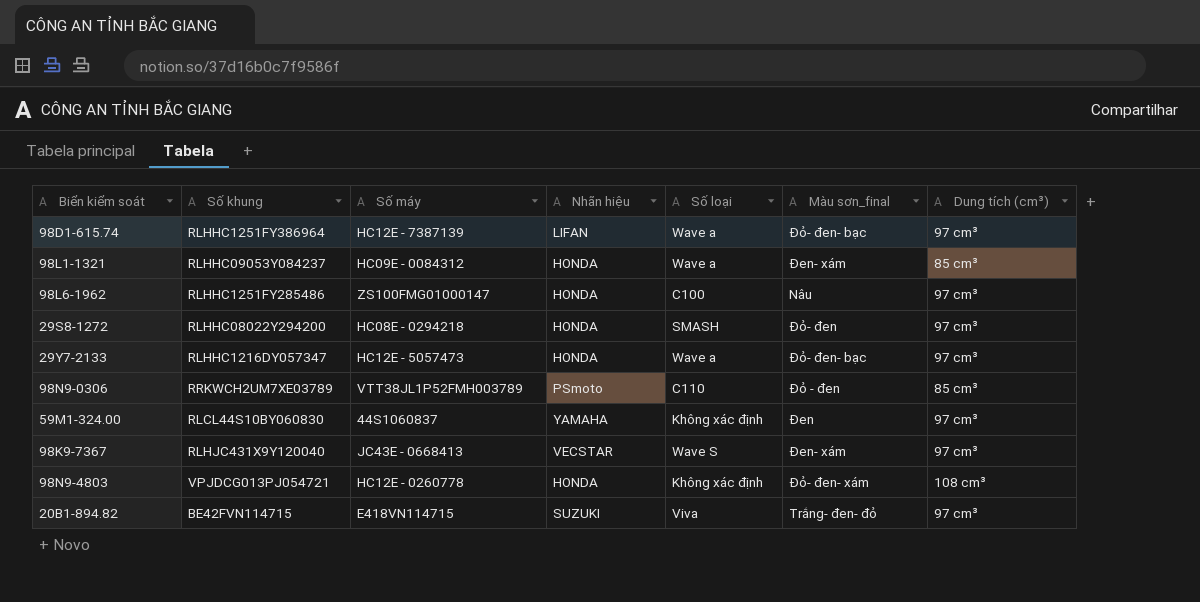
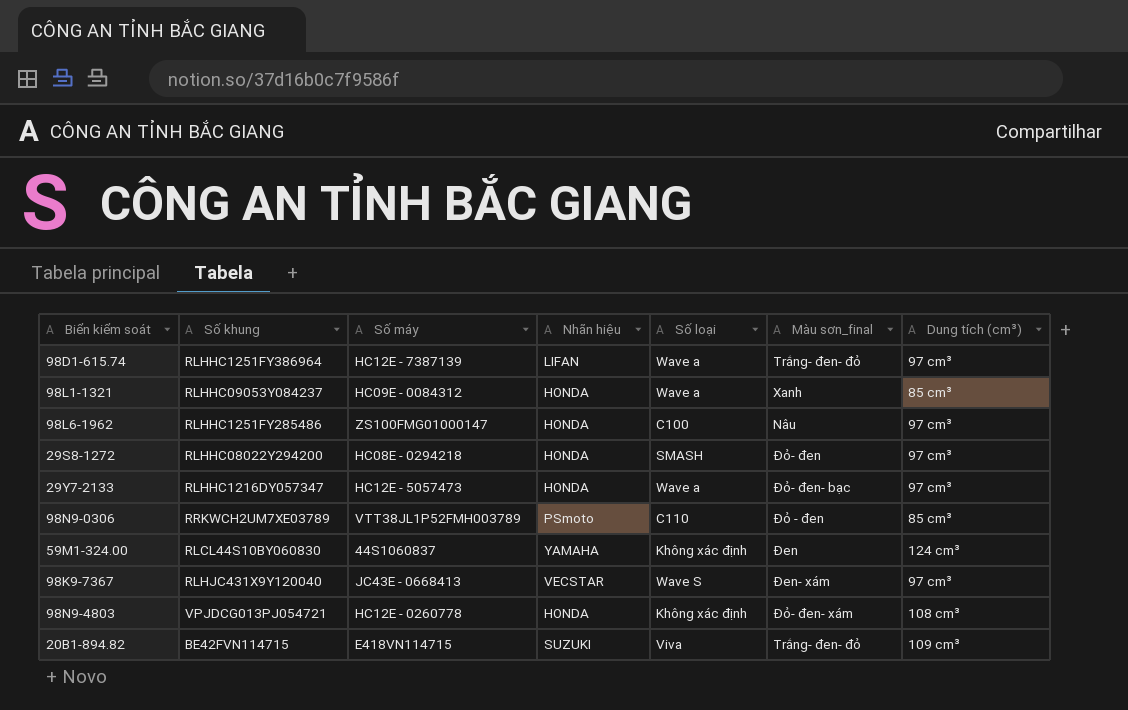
98D1-615.74 | Màu sơn_final: Đỏ- đen- bạc -> Trắng- đen- đỏ
98L1-1321 | Màu sơn_final: Đen- xám -> Xanh
59M1-324.00 | Dung tích (cm³): 97 cm³ -> 124 cm³
20B1-894.82 | Dung tích (cm³): 97 cm³ -> 109 cm³

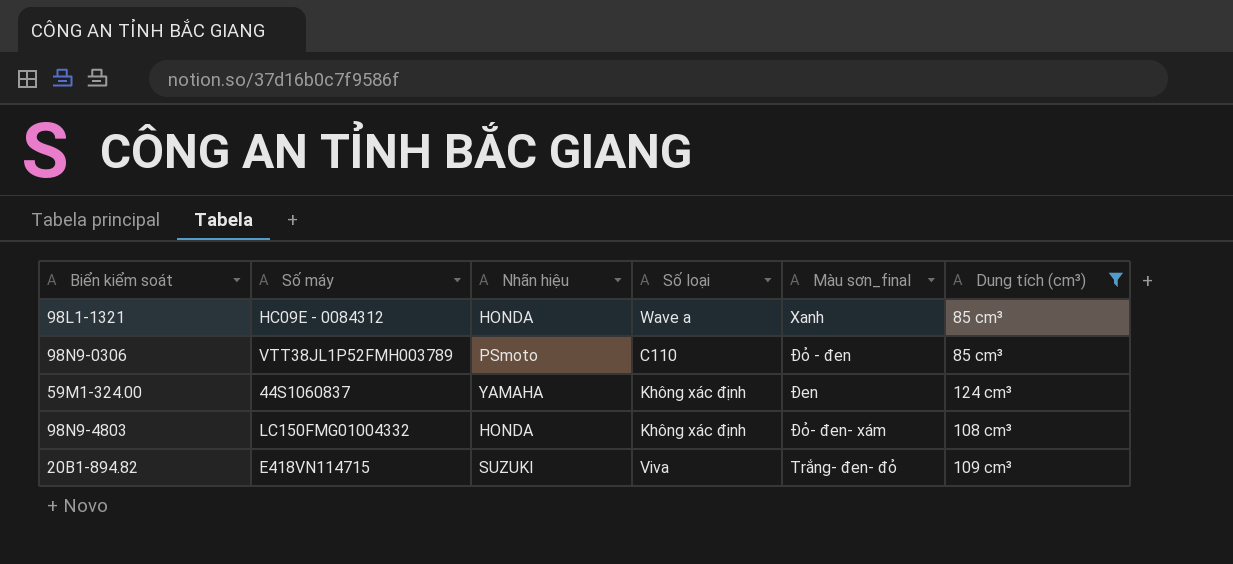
filter: none -> Dung tích (cm³) != 97 cm³
column Số khung | position: 2 -> none
98N9-4803 | Số máy: HC12E - 0260778 -> LC150FMG01004332

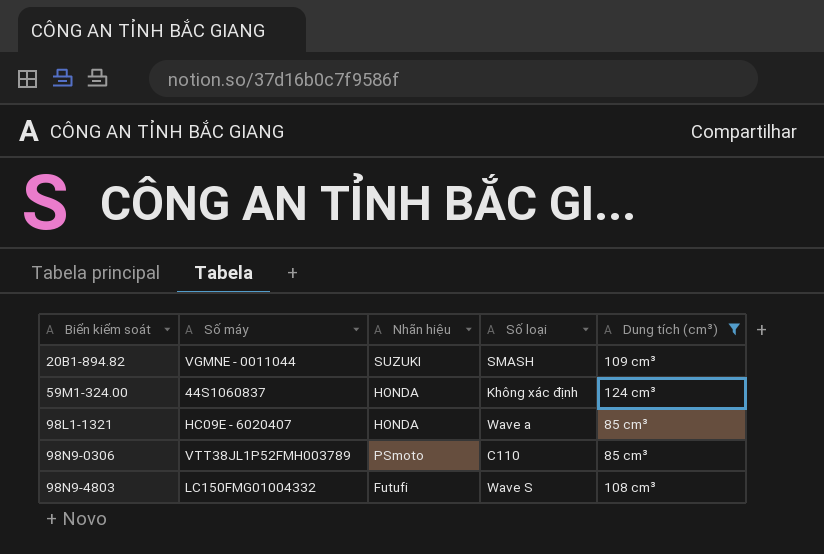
row order: none -> Biển kiểm soát ascending
column Màu sơn_final | position: 5 -> none
20B1-894.82 | Số máy: E418VN114715 -> VGMNE - 0011044
20B1-894.82 | Số loại: Viva -> SMASH
59M1-324.00 | Nhãn hiệu: YAMAHA -> HONDA
98L1-1321 | Số máy: HC09E - 0084312 -> HC09E - 6020407
98N9-4803 | Nhãn hiệu: HONDA -> Futufi
98N9-4803 | Số loại: Không xác định -> Wave S

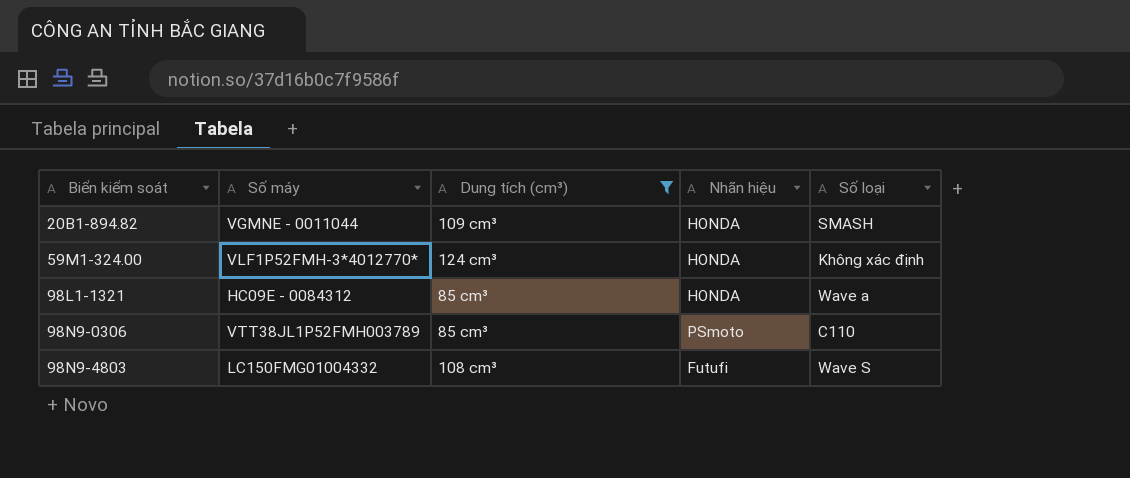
column Dung tích (cm³) | position: 5 -> 3
20B1-894.82 | Nhãn hiệu: SUZUKI -> HONDA
59M1-324.00 | Số máy: 44S1060837 -> VLF1P52FMH-3*4012770*
98L1-1321 | Số máy: HC09E - 6020407 -> HC09E - 0084312

